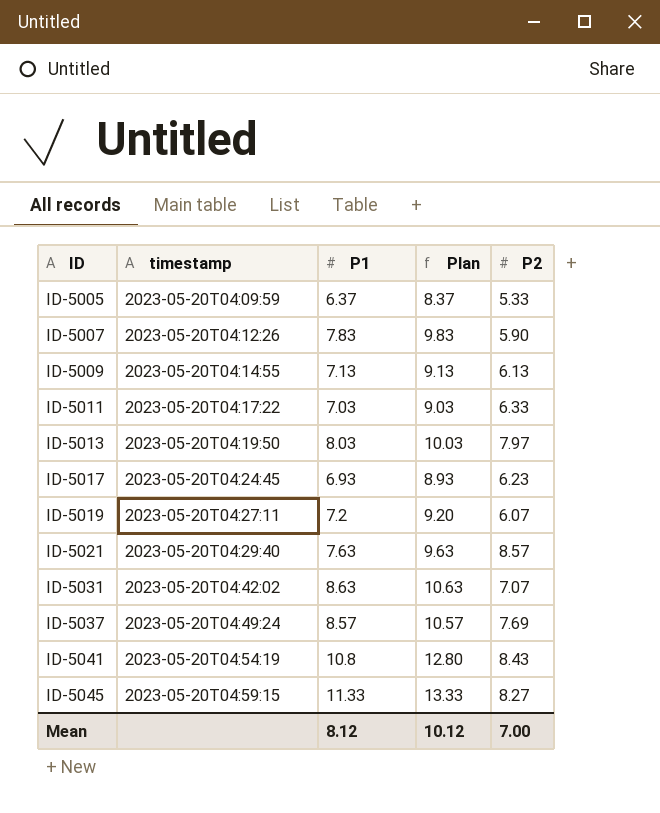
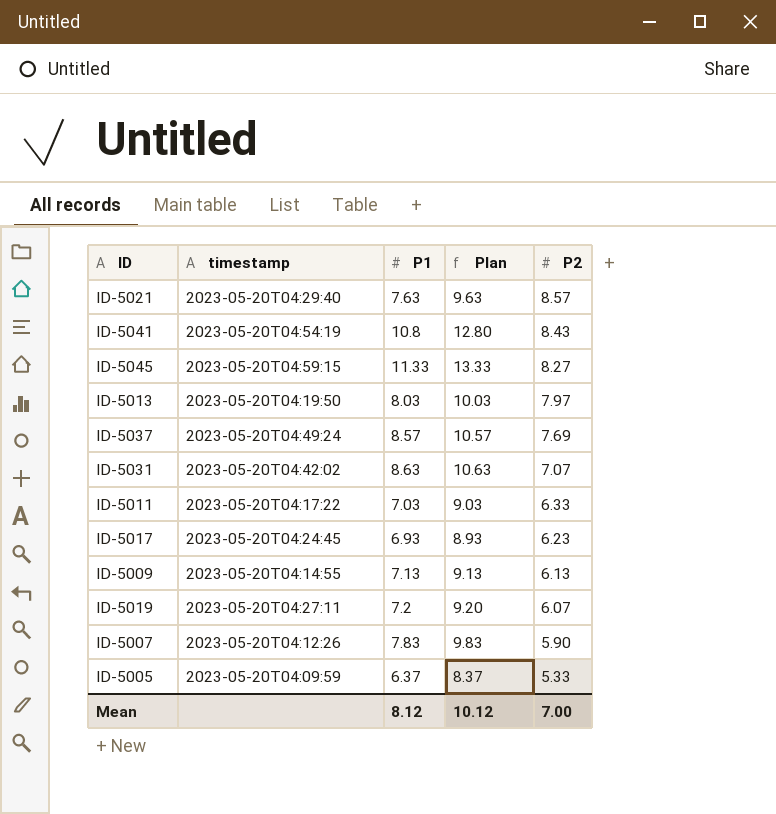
row order: ID ascending -> P2 descending

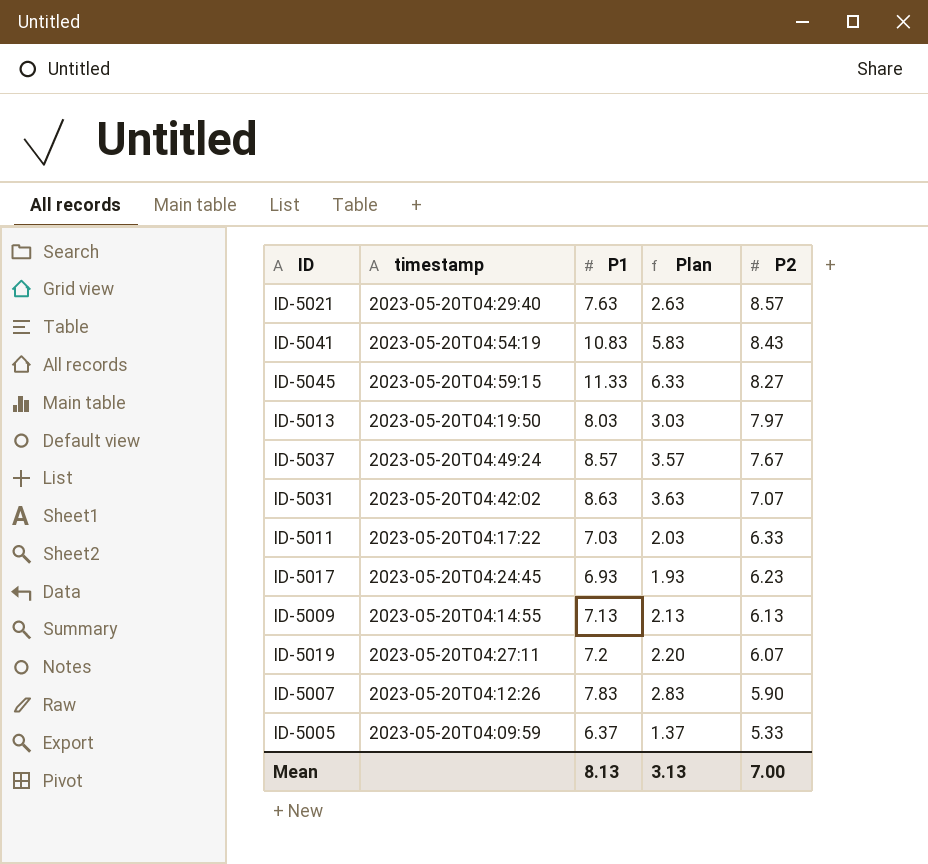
column Plan | formula: [P1] + 2 -> [P1] - 5
ID-5041 | P1: 10.8 -> 10.83
ID-5037 | P2: 7.69 -> 7.67
Mean | P1: 8.12 -> 8.13
Mean | Plan: 10.12 -> 3.13

